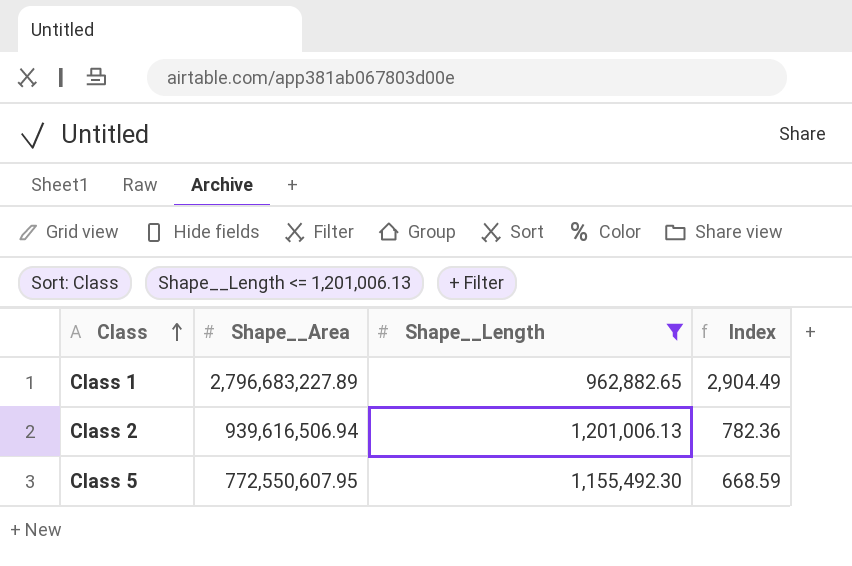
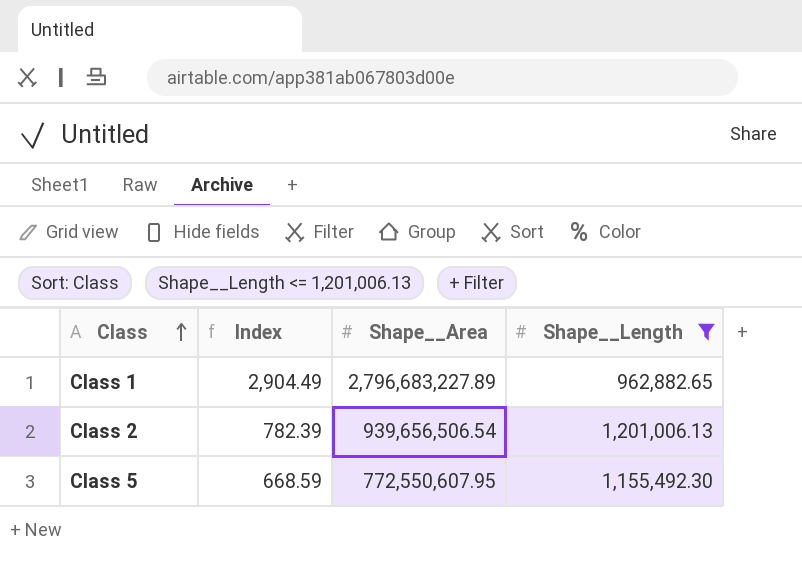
column Index | position: 4 -> 2
Class 2 | Index: 782.36 -> 782.39
Class 2 | Shape__Area: 939,616,506.94 -> 939,656,506.54

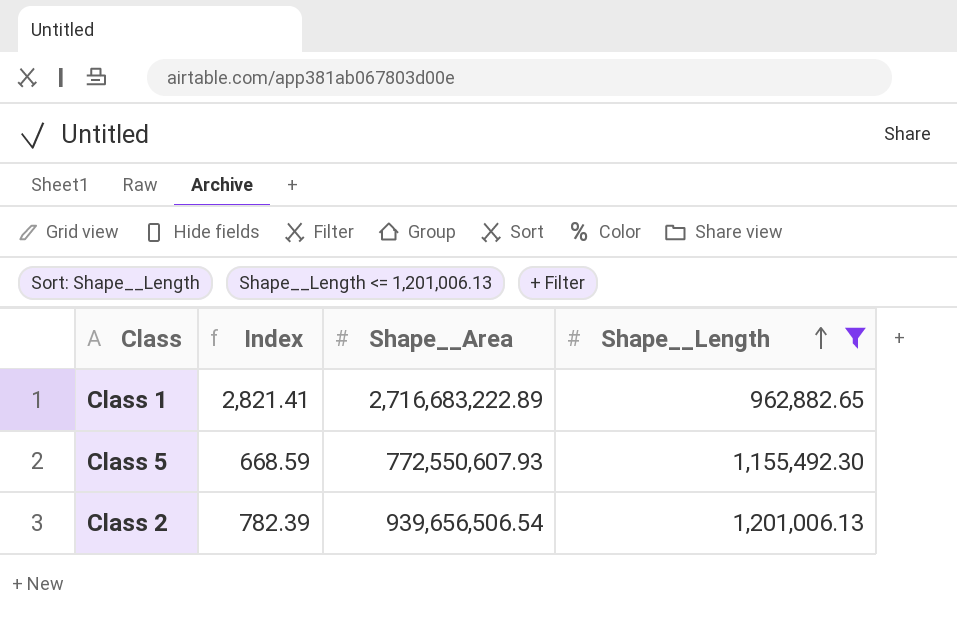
row order: Class ascending -> Shape__Length ascending
Class 1 | Index: 2,904.49 -> 2,821.41
Class 1 | Shape__Area: 2,796,683,227.89 -> 2,716,683,222.89
Class 5 | Shape__Area: 772,550,607.95 -> 772,550,607.93

